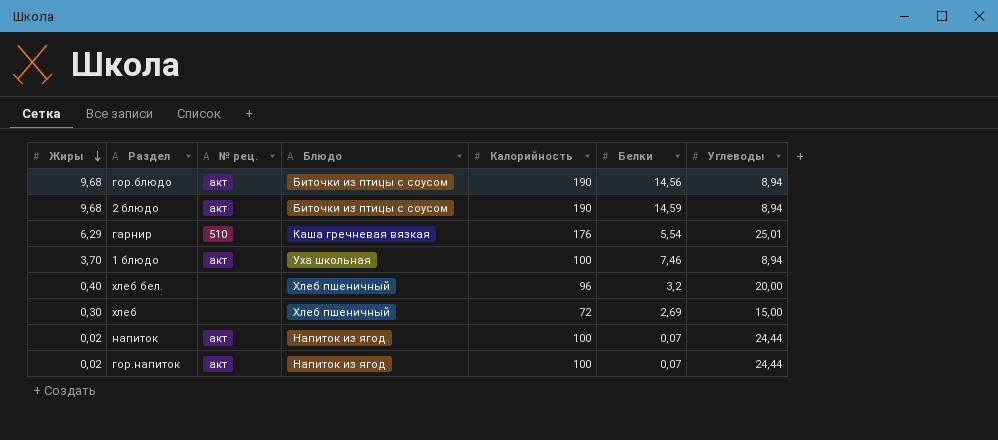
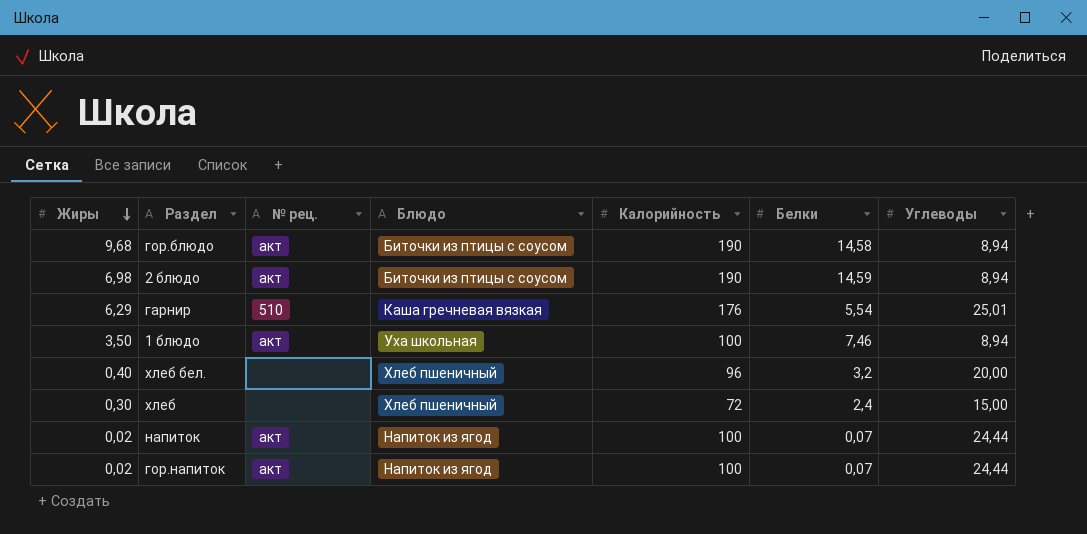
гор.блюдо | Белки: 14,56 -> 14,58
2 блюдо | Жиры: 9,68 -> 6,98
1 блюдо | Жиры: 3,70 -> 3,50
хлеб | Белки: 2,69 -> 2,4

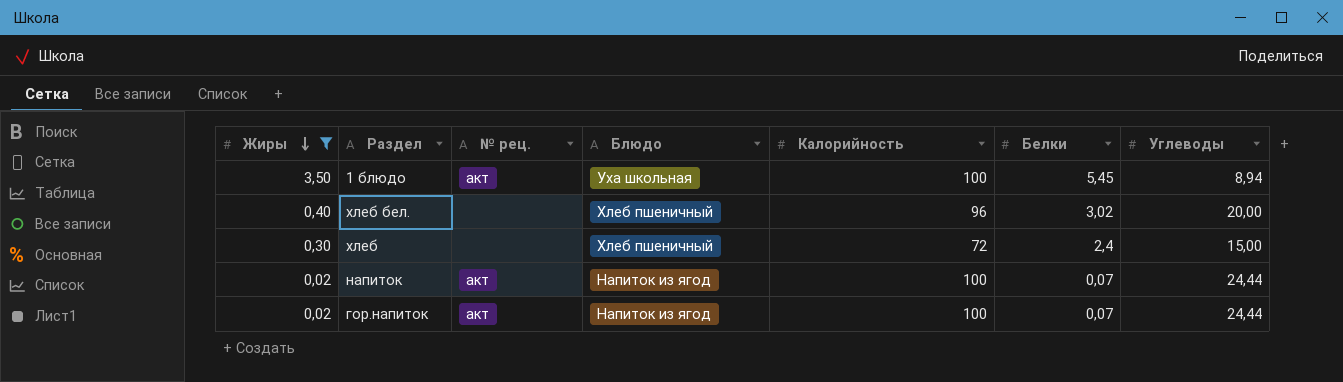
filter: none -> Жиры <= 3,50
1 блюдо | Белки: 7,46 -> 5,45
хлеб бел. | Белки: 3,2 -> 3,02

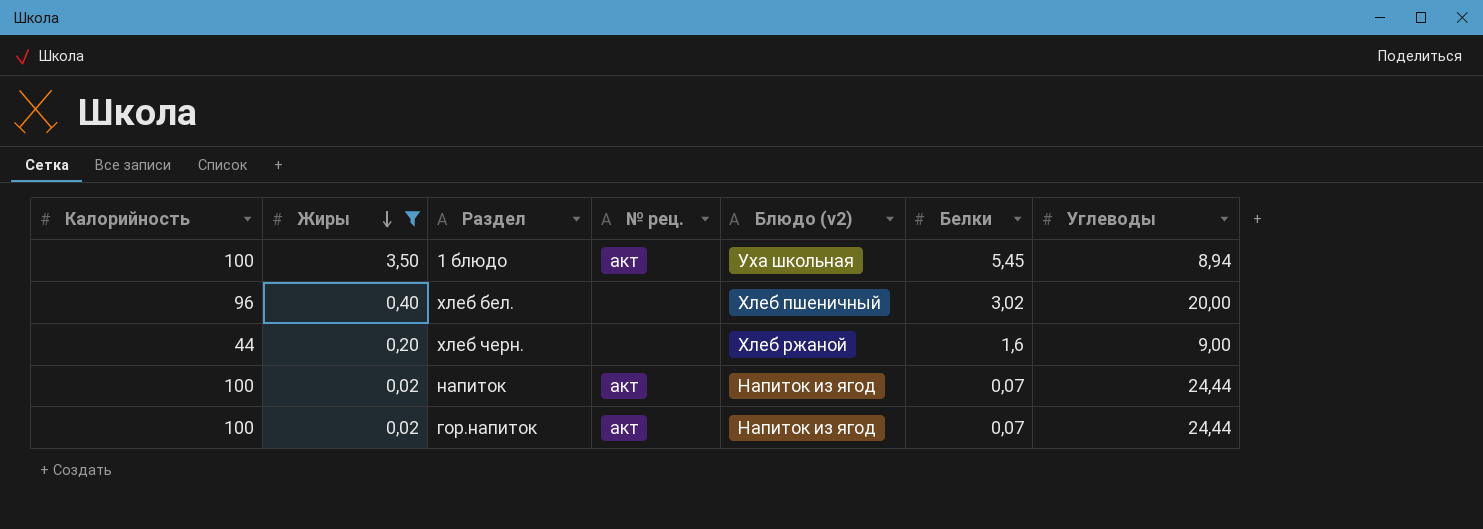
column Калорийность | position: 5 -> 1
column name: Блюдо -> Блюдо (v2)
row хлеб: 0,30 | none | Хлеб пшеничный | 72 | 2,4 | 15,00 -> none
row хлеб черн.: none -> 44 | 0,20 | none | Хлеб ржаной | 1,6 | 9,00

